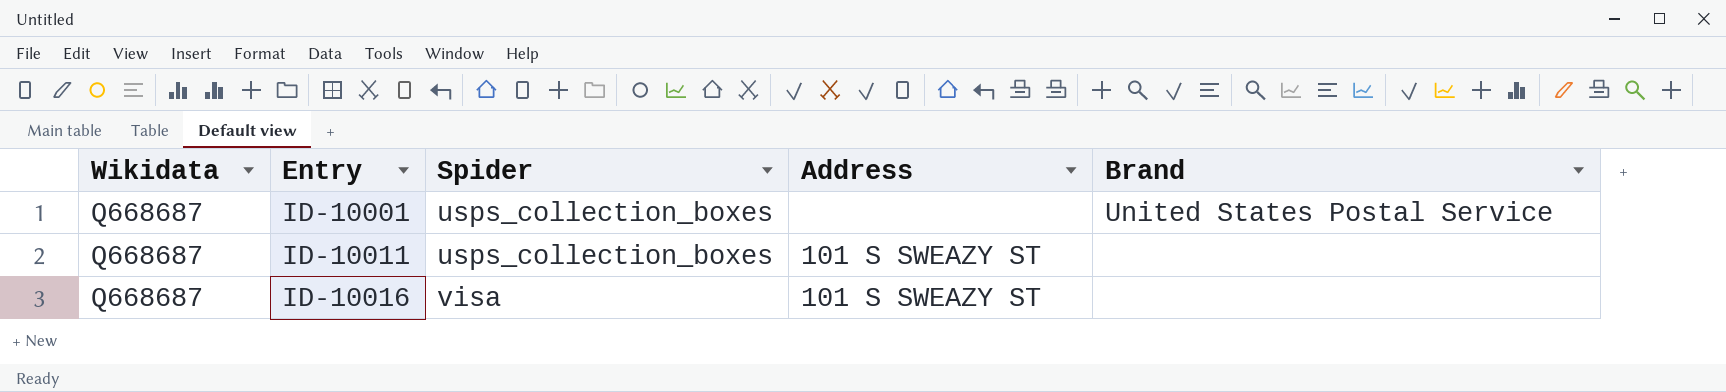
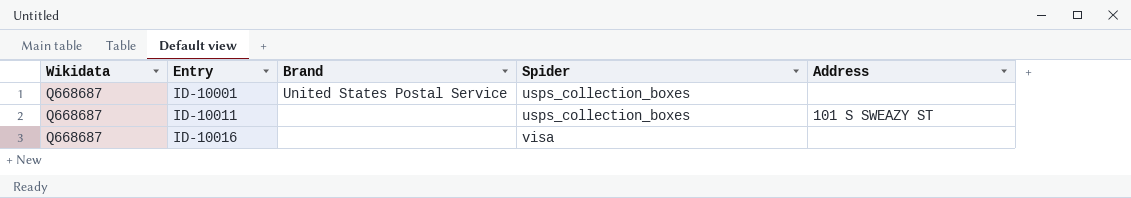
column Brand | position: 5 -> 3
ID-10016 | Address: 101 S SWEAZY ST -> none

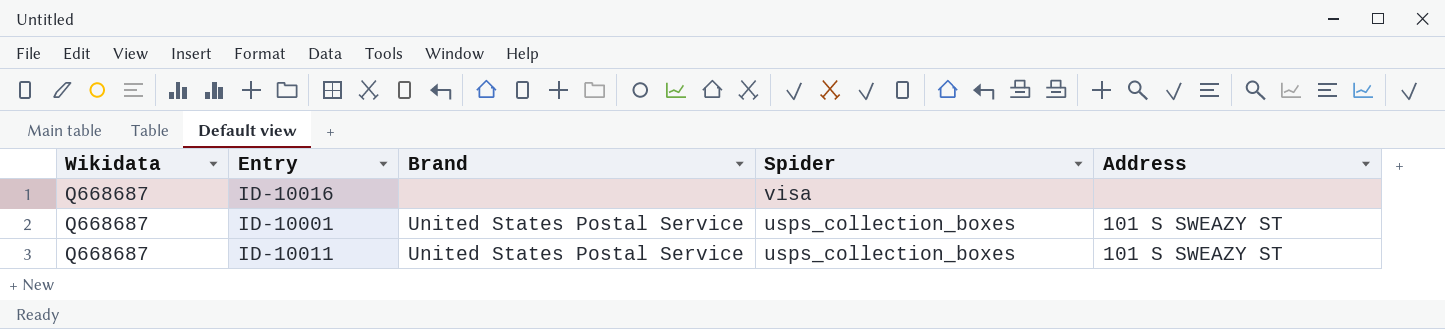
row order: Entry ascending -> Spider descending
ID-10001 | Address: none -> 101 S SWEAZY ST
ID-10011 | Brand: none -> United States Postal Service

